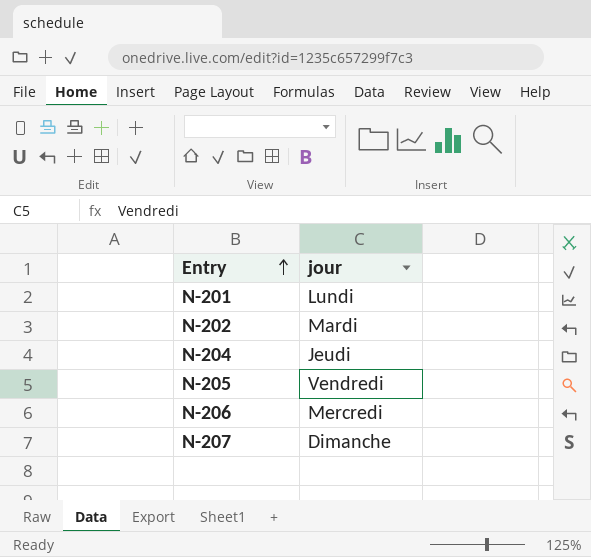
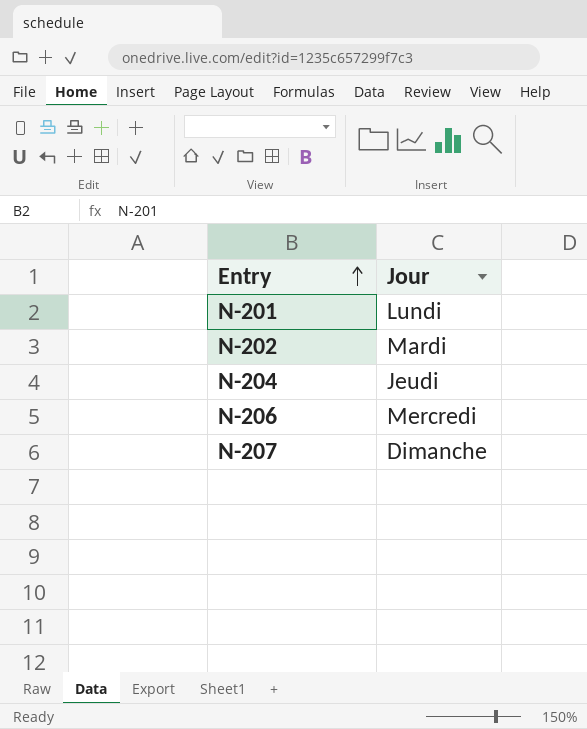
column name: jour -> Jour
row N-205: Vendredi -> none

